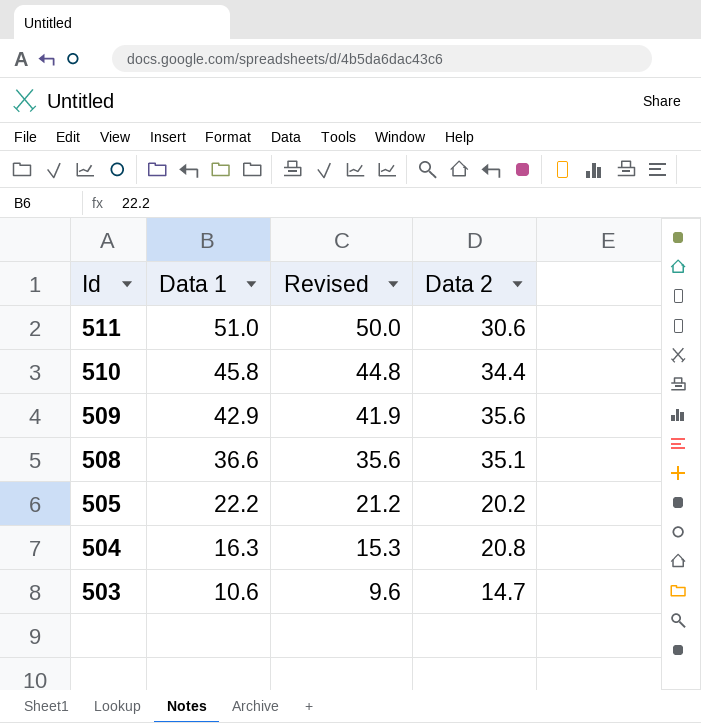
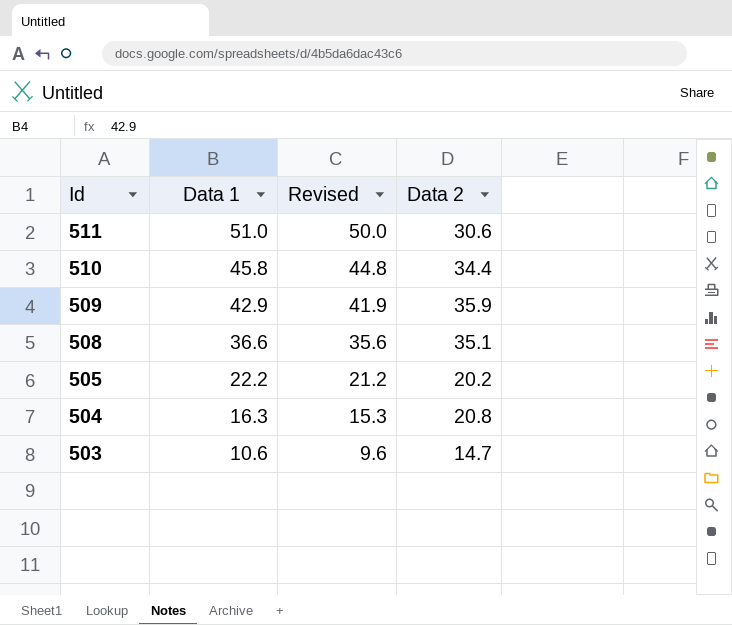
509 | Data 2: 35.6 -> 35.9

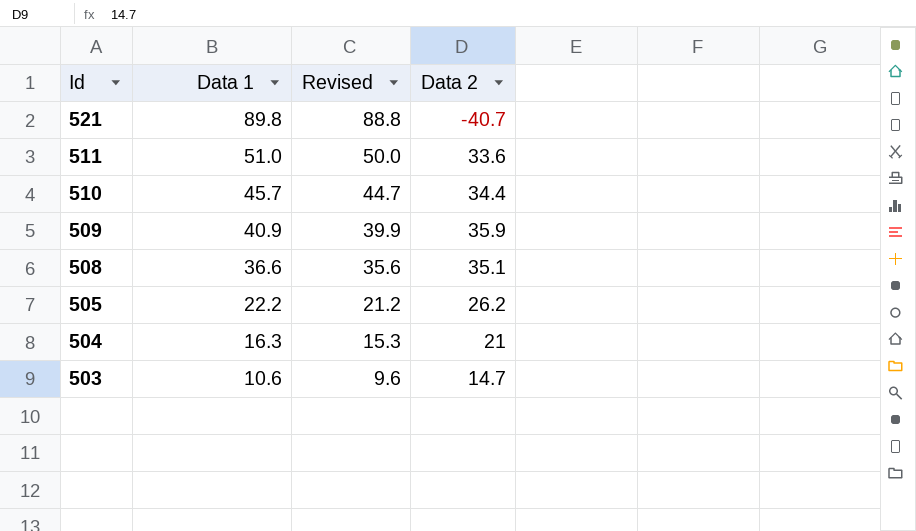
row 521: none -> 89.8 | 88.8 | -40.7
511 | Data 2: 30.6 -> 33.6
510 | Data 1: 45.8 -> 45.7
510 | Revised: 44.8 -> 44.7
509 | Data 1: 42.9 -> 40.9
509 | Revised: 41.9 -> 39.9
505 | Data 2: 20.2 -> 26.2
504 | Data 2: 20.8 -> 21

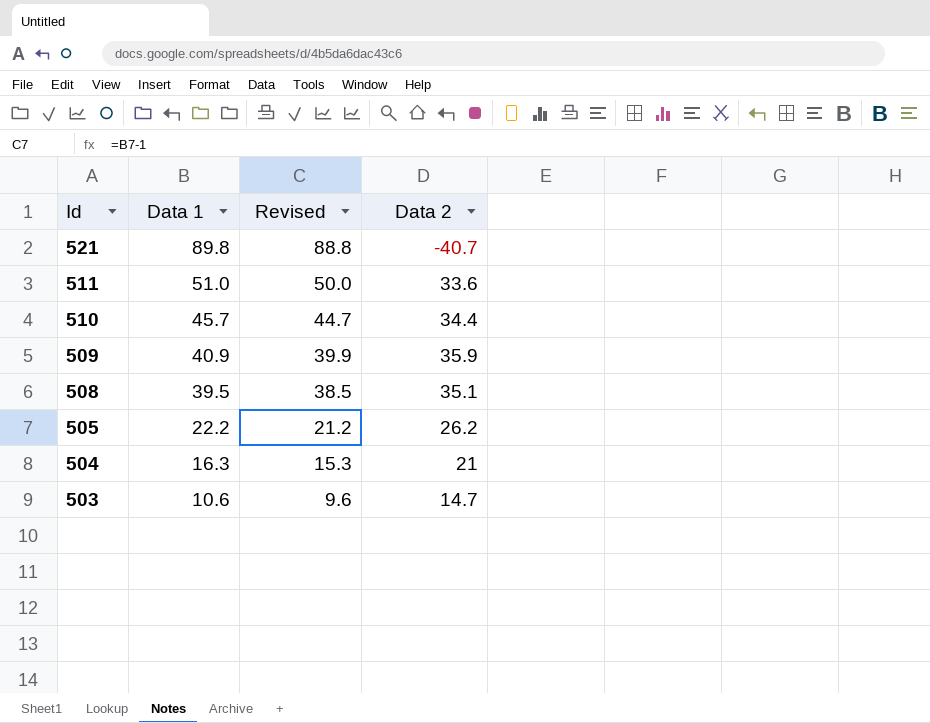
508 | Data 1: 36.6 -> 39.5
508 | Revised: 35.6 -> 38.5

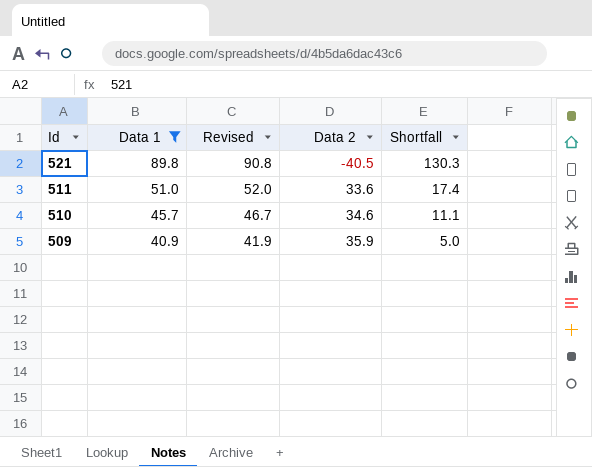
filter: none -> Data 1 >= 40.9
column Revised | formula: [Data 1] - 1 -> [Data 1] + 1
column Shortfall | formula: none -> [Data 1] - [Data 2]
521 | Data 2: -40.7 -> -40.5
510 | Data 2: 34.4 -> 34.6

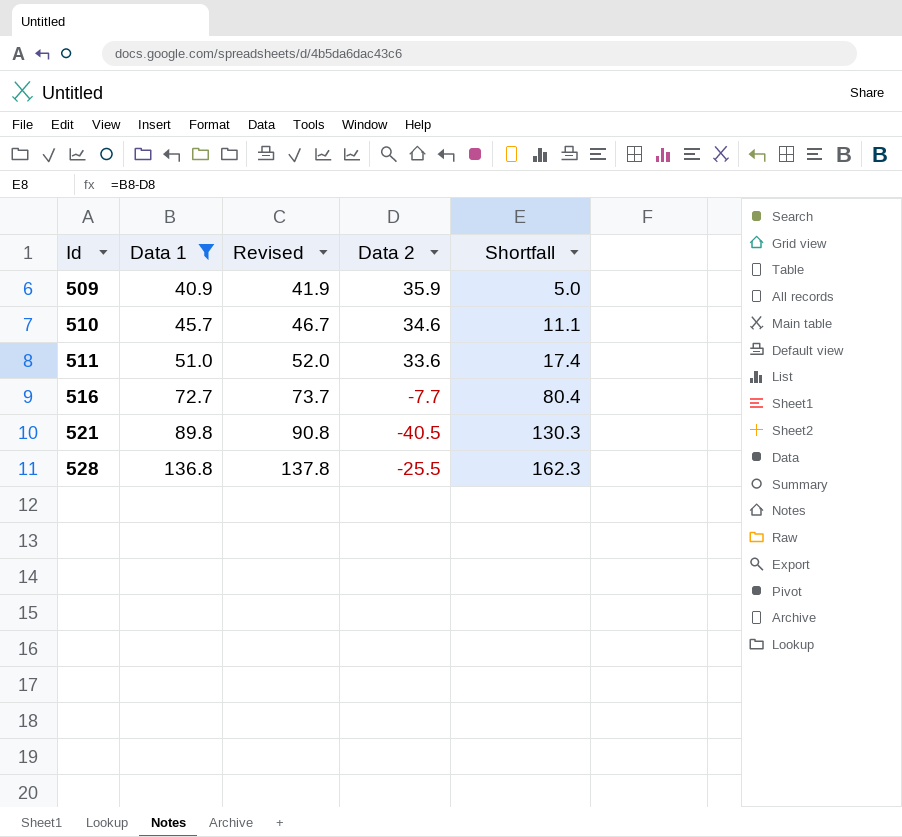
row order: Id descending -> Id ascending
row 516: none -> 72.7 | 73.7 | -7.7 | 80.4
row 528: none -> 136.8 | 137.8 | -25.5 | 162.3

